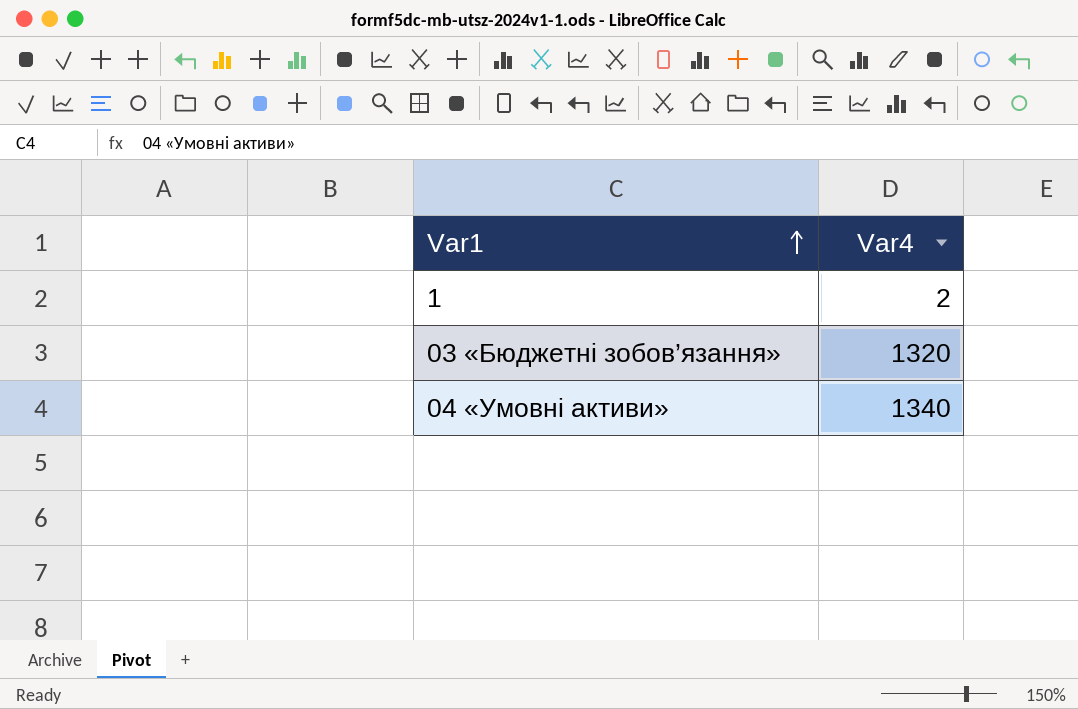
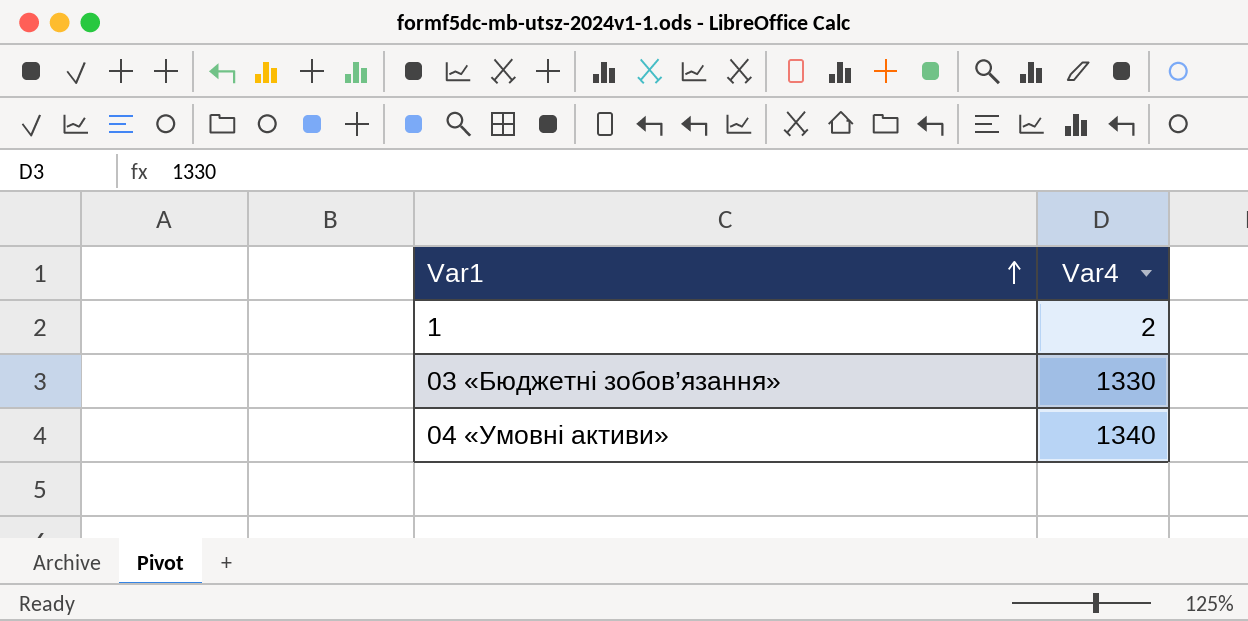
03 «Бюджетні зобов’язання» | Var4: 1320 -> 1330

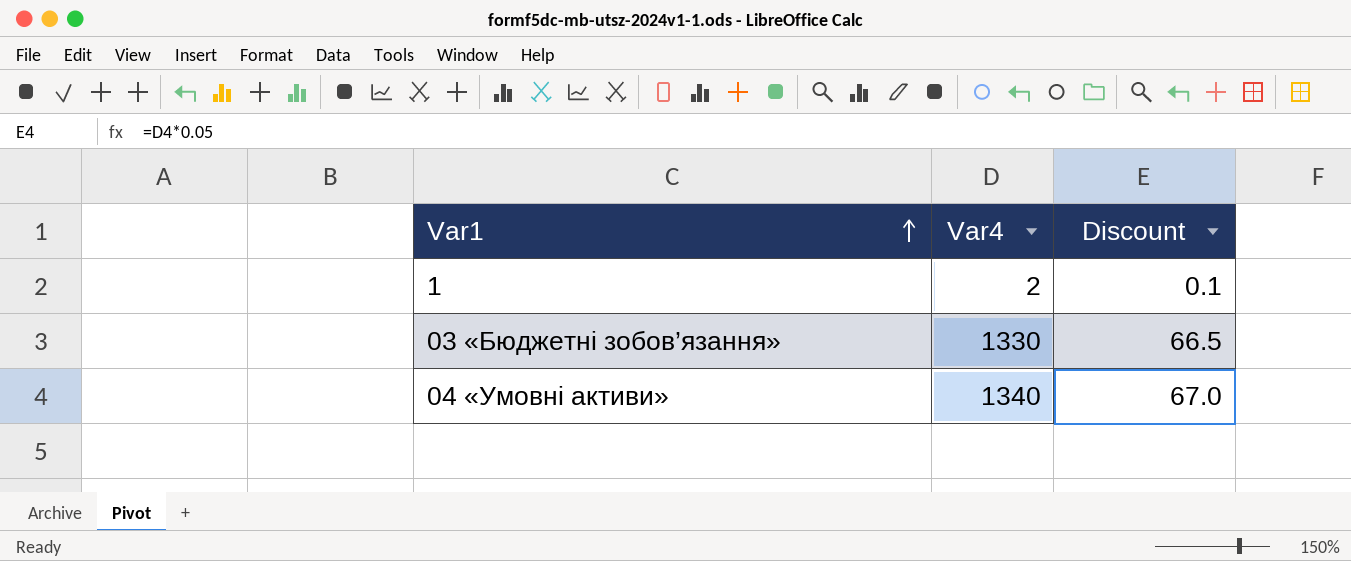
column Discount | formula: none -> [Var4] * 0.05

